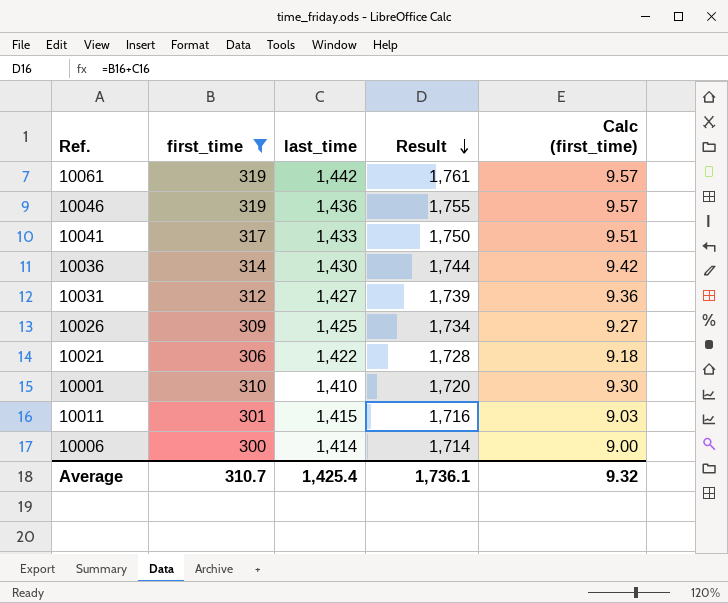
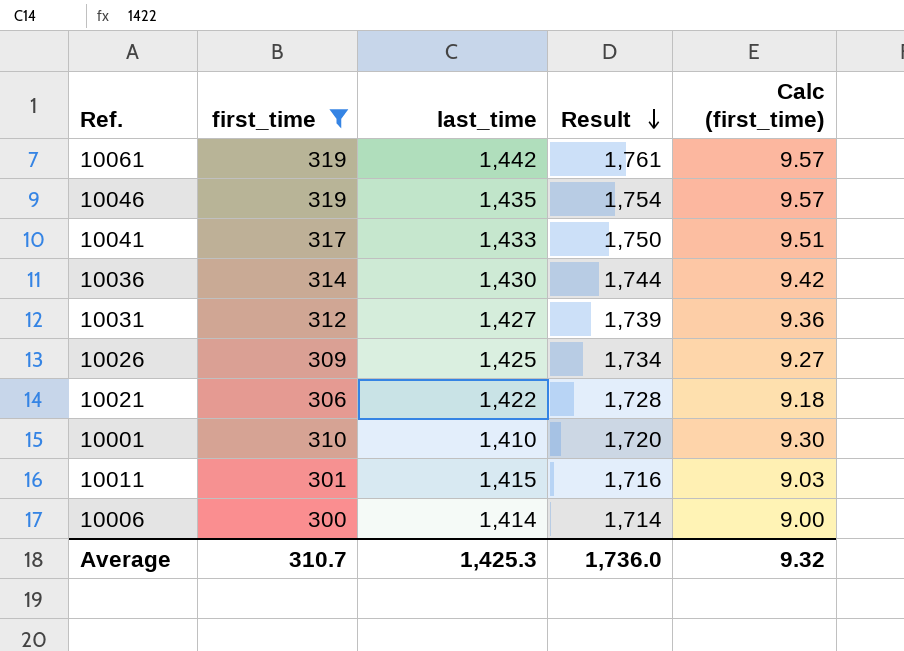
10046 | last_time: 1,436 -> 1,435
10046 | Result: 1,755 -> 1,754
Average | last_time: 1,425.4 -> 1,425.3
Average | Result: 1,736.1 -> 1,736.0

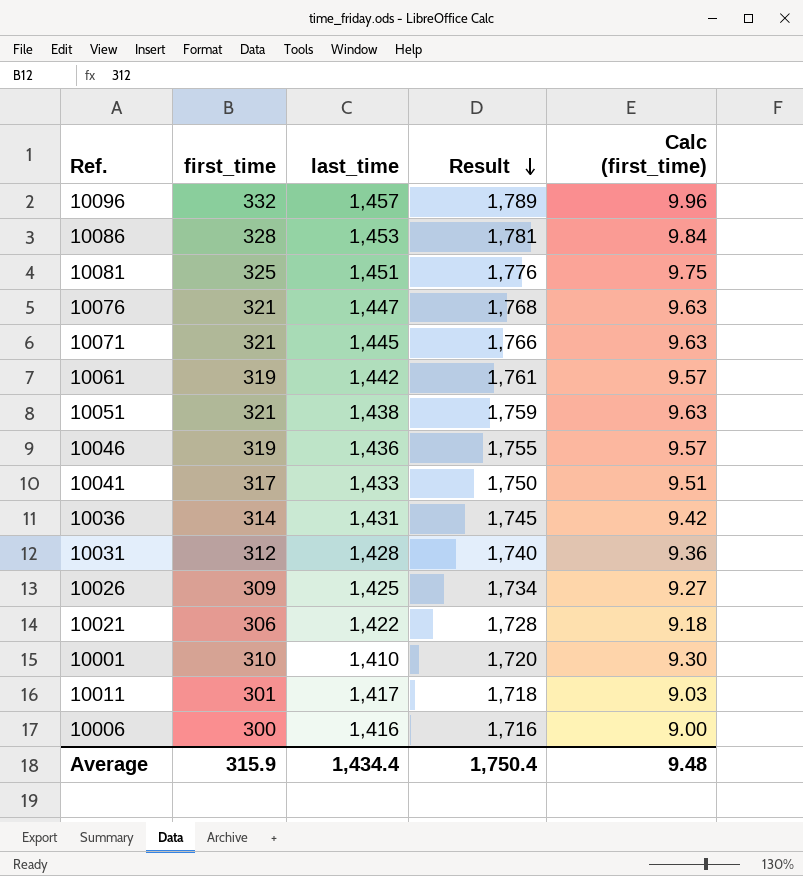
filter: first_time <= 319 -> none
10046 | last_time: 1,435 -> 1,436
10046 | Result: 1,754 -> 1,755
10036 | last_time: 1,430 -> 1,431
10036 | Result: 1,744 -> 1,745
10031 | last_time: 1,427 -> 1,428
10031 | Result: 1,739 -> 1,740
10011 | last_time: 1,415 -> 1,417
10011 | Result: 1,716 -> 1,718
10006 | last_time: 1,414 -> 1,416
10006 | Result: 1,714 -> 1,716
Average | first_time: 310.7 -> 315.9
Average | last_time: 1,425.3 -> 1,434.4
Average | Result: 1,736.0 -> 1,750.4
Average | Calc (first_time): 9.32 -> 9.48

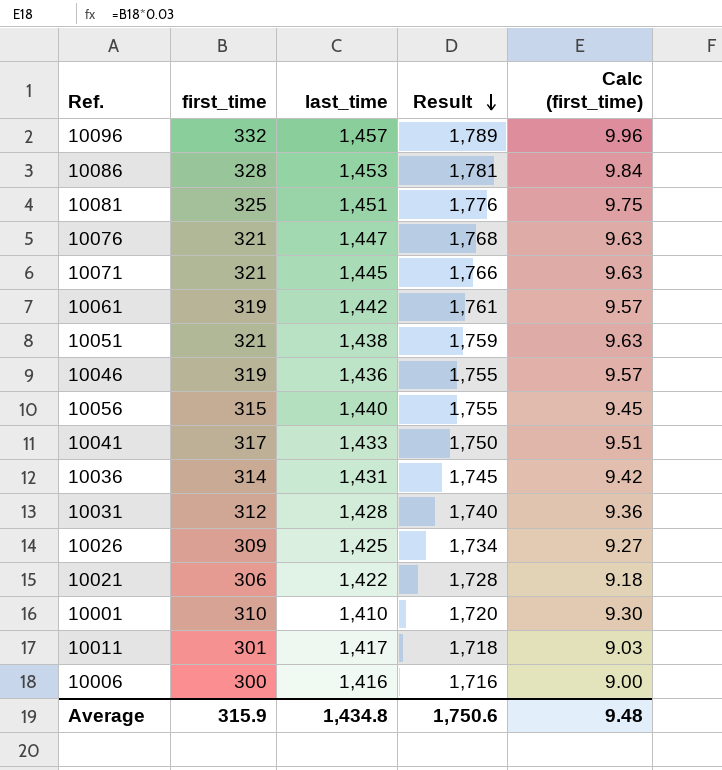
row 10056: none -> 315 | 1,440 | 1,755 | 9.45
Average | last_time: 1,434.4 -> 1,434.8
Average | Result: 1,750.4 -> 1,750.6

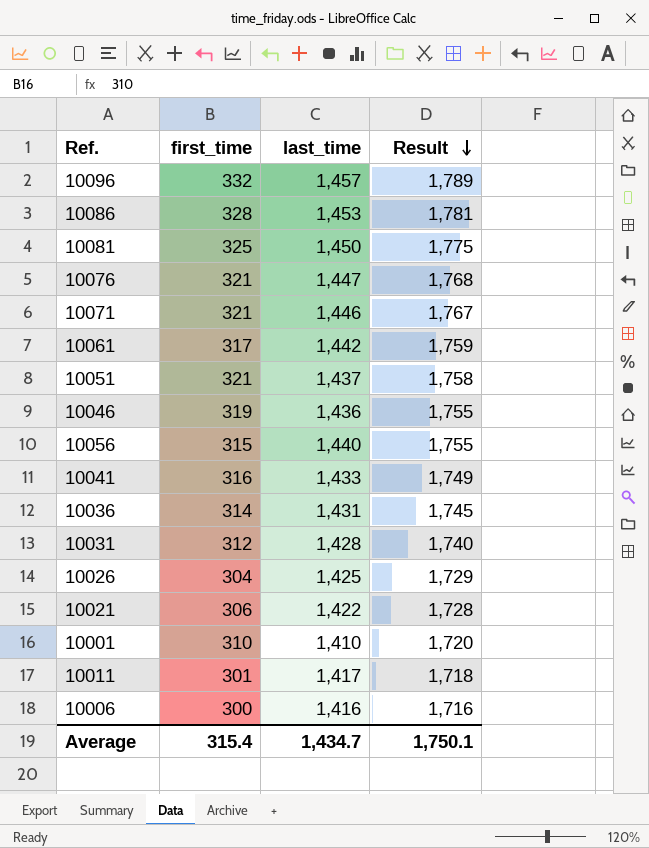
column Calc (first_time) | formula: [first_time] * 0.03 -> none
10081 | last_time: 1,451 -> 1,450
10081 | Result: 1,776 -> 1,775
10071 | last_time: 1,445 -> 1,446
10071 | Result: 1,766 -> 1,767
10061 | first_time: 319 -> 317
10061 | Result: 1,761 -> 1,759
10051 | last_time: 1,438 -> 1,437
10051 | Result: 1,759 -> 1,758
10041 | first_time: 317 -> 316
10041 | Result: 1,750 -> 1,749
10026 | first_time: 309 -> 304
10026 | Result: 1,734 -> 1,729
Average | first_time: 315.9 -> 315.4
Average | last_time: 1,434.8 -> 1,434.7
Average | Result: 1,750.6 -> 1,750.1

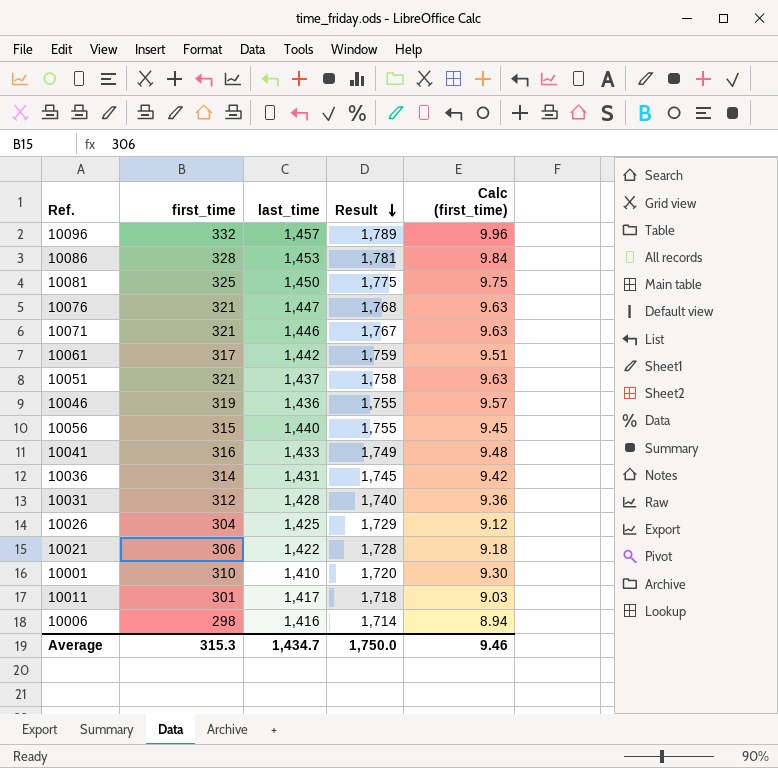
column Calc (first_time) | formula: none -> [first_time] * 0.03
10006 | first_time: 300 -> 298
10006 | Result: 1,716 -> 1,714
Average | first_time: 315.4 -> 315.3
Average | Result: 1,750.1 -> 1,750.0

